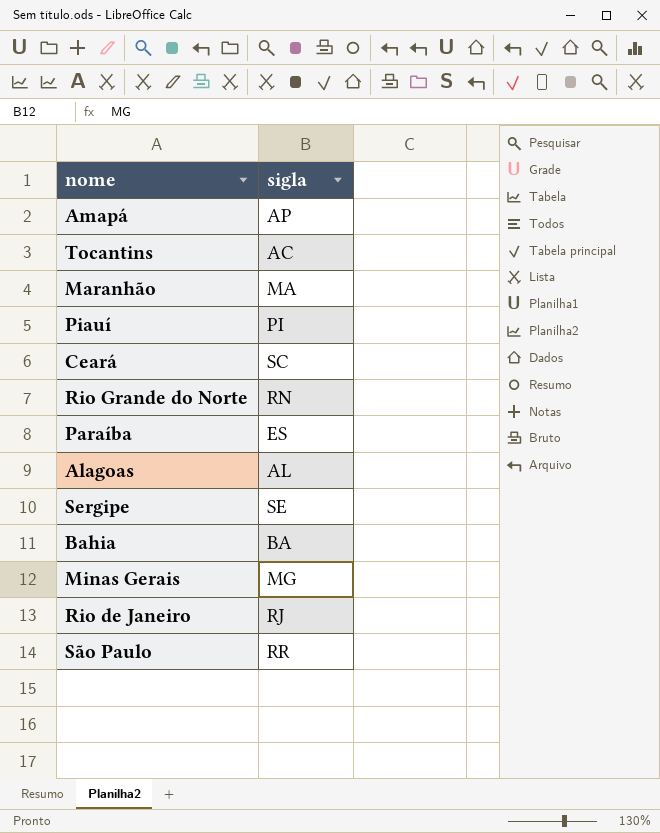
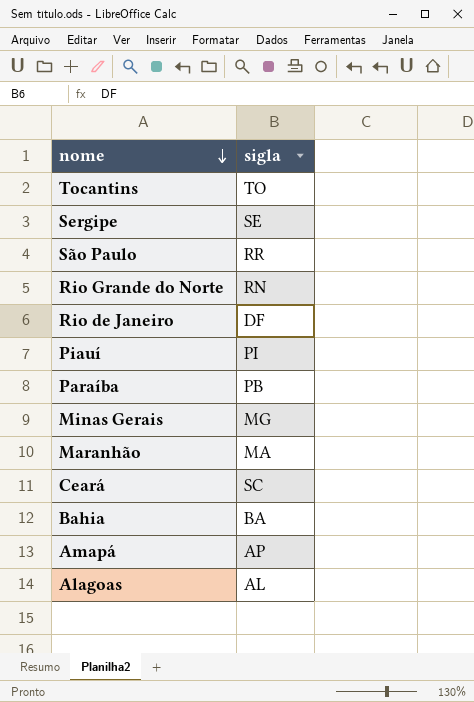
row order: none -> nome descending
Tocantins | sigla: AC -> TO
Rio de Janeiro | sigla: RJ -> DF
Paraíba | sigla: ES -> PB

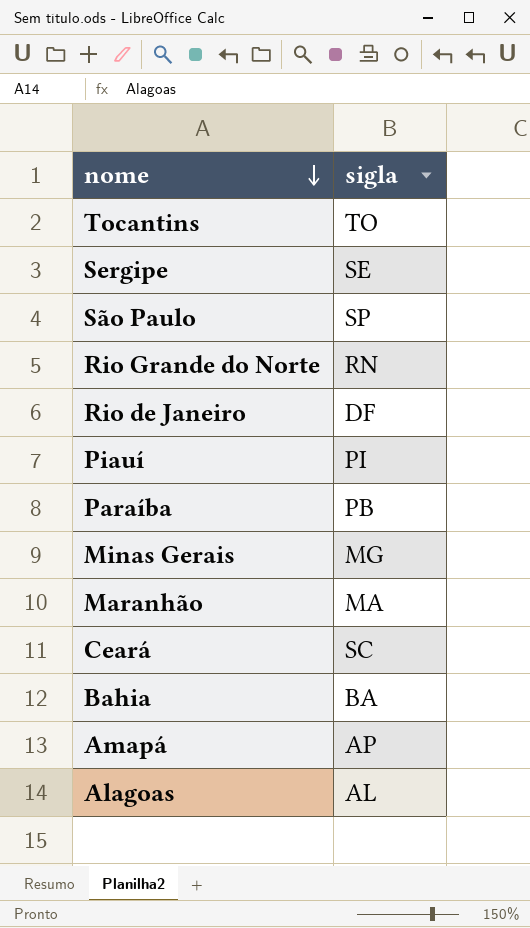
São Paulo | sigla: RR -> SP

